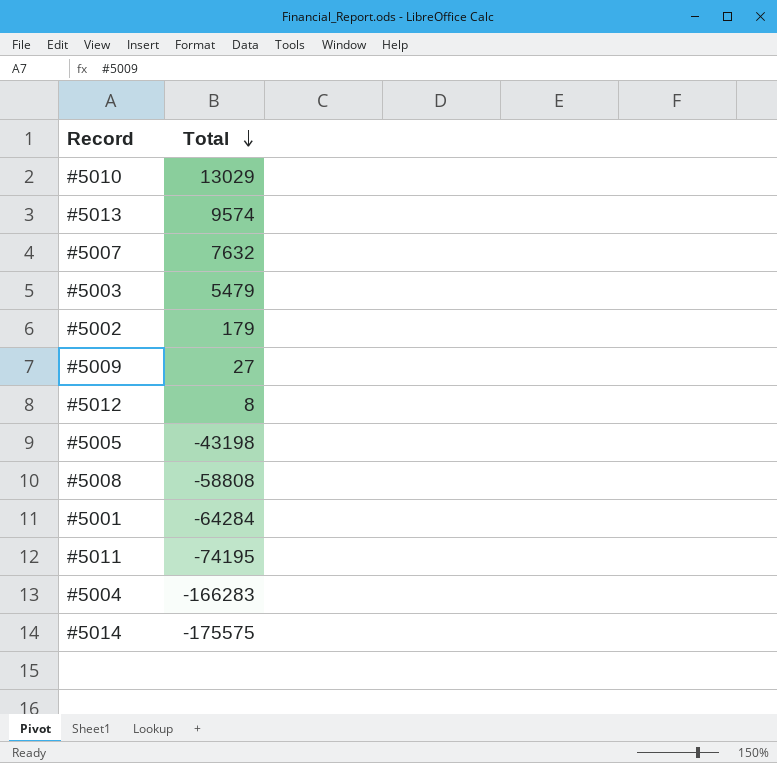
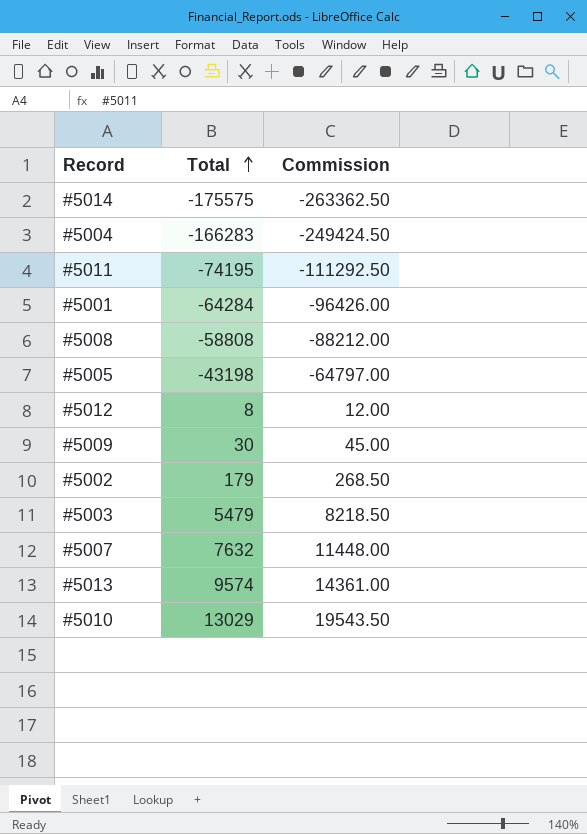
row order: Total descending -> Total ascending
column Commission | formula: none -> [Total] * 1.5
#5009 | Total: 27 -> 30

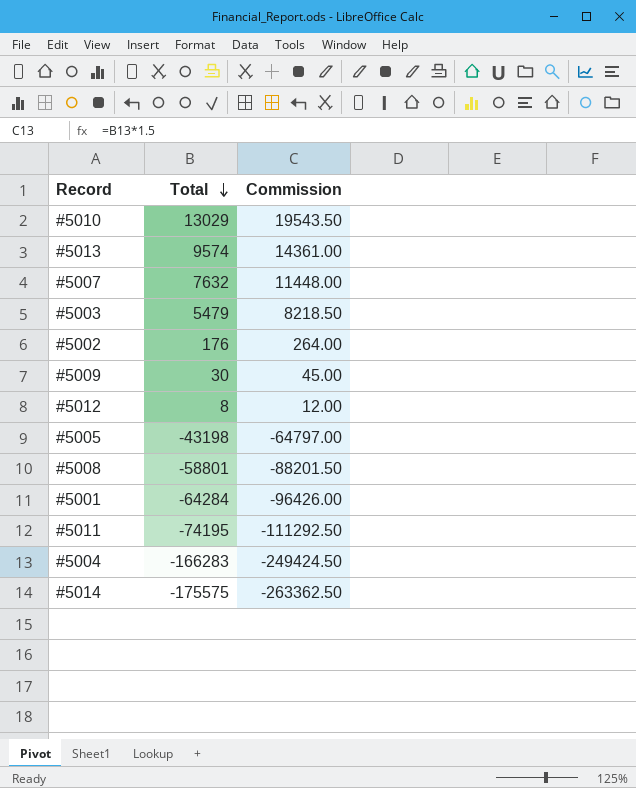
row order: Total ascending -> Total descending
#5002 | Total: 179 -> 176
#5002 | Commission: 268.50 -> 264.00
#5008 | Total: -58808 -> -58801
#5008 | Commission: -88212.00 -> -88201.50

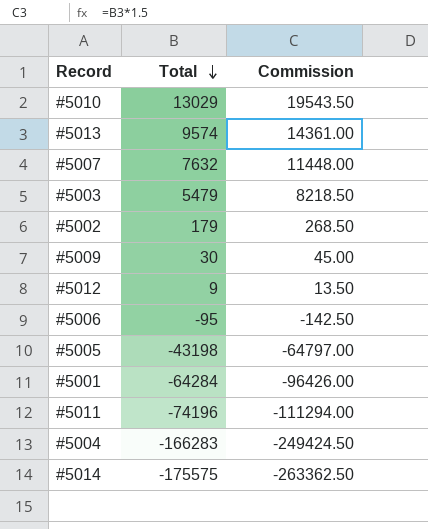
row #5008: -58801 | -88201.50 -> none
#5002 | Total: 176 -> 179
#5002 | Commission: 264.00 -> 268.50
#5012 | Total: 8 -> 9
#5012 | Commission: 12.00 -> 13.50
row #5006: none -> -95 | -142.50
#5011 | Total: -74195 -> -74196
#5011 | Commission: -111292.50 -> -111294.00

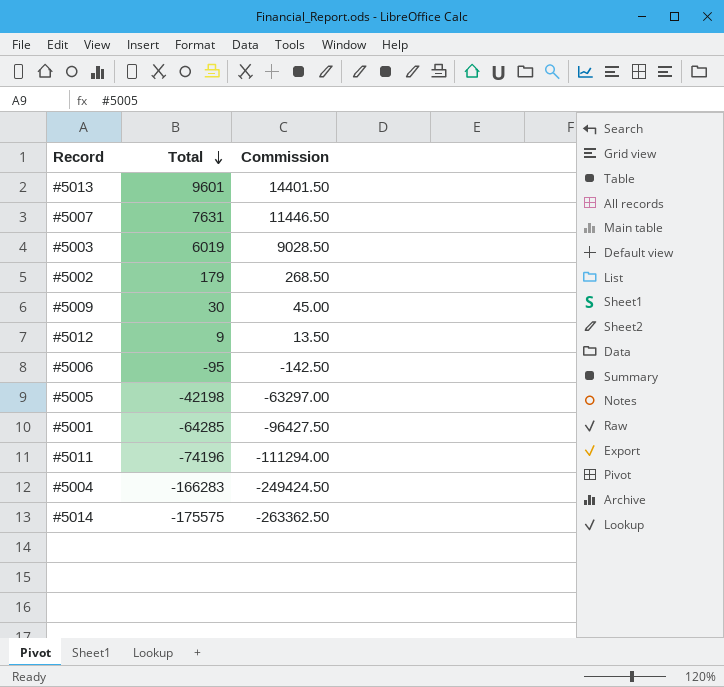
row #5010: 13029 | 19543.50 -> none
#5013 | Total: 9574 -> 9601
#5013 | Commission: 14361.00 -> 14401.50
#5007 | Total: 7632 -> 7631
#5007 | Commission: 11448.00 -> 11446.50
#5003 | Total: 5479 -> 6019
#5003 | Commission: 8218.50 -> 9028.50
#5005 | Total: -43198 -> -42198
#5005 | Commission: -64797.00 -> -63297.00
#5001 | Total: -64284 -> -64285
#5001 | Commission: -96426.00 -> -96427.50

